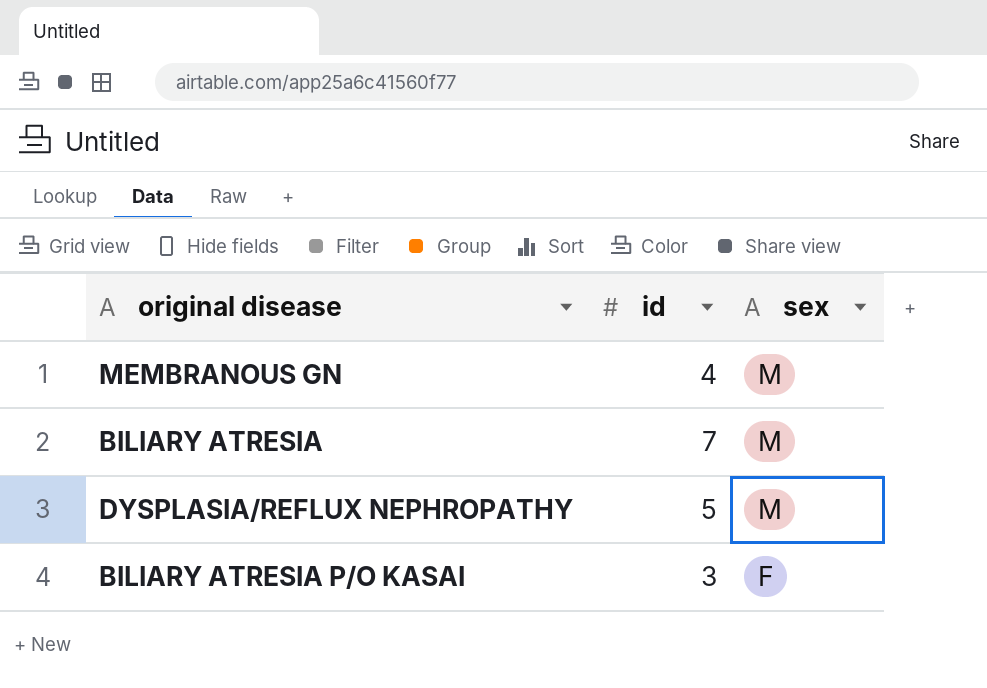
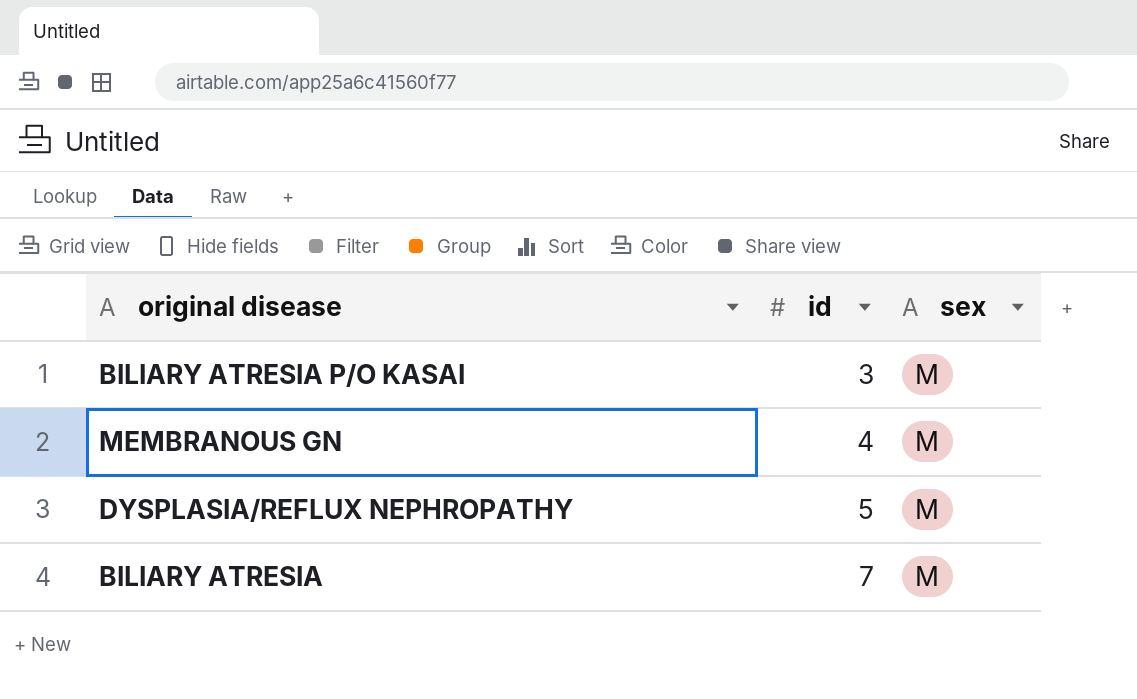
row order: sex descending -> id ascending
BILIARY ATRESIA P/O KASAI | sex: F -> M

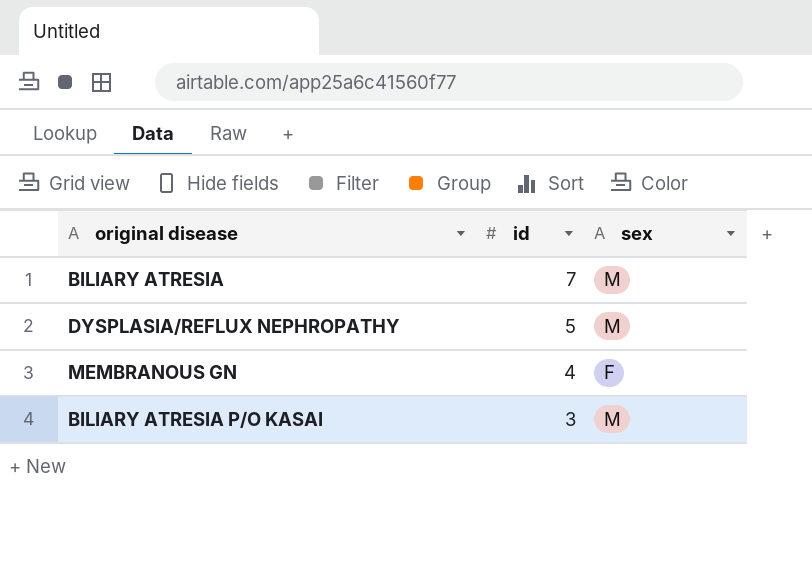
row order: id ascending -> id descending
MEMBRANOUS GN | sex: M -> F

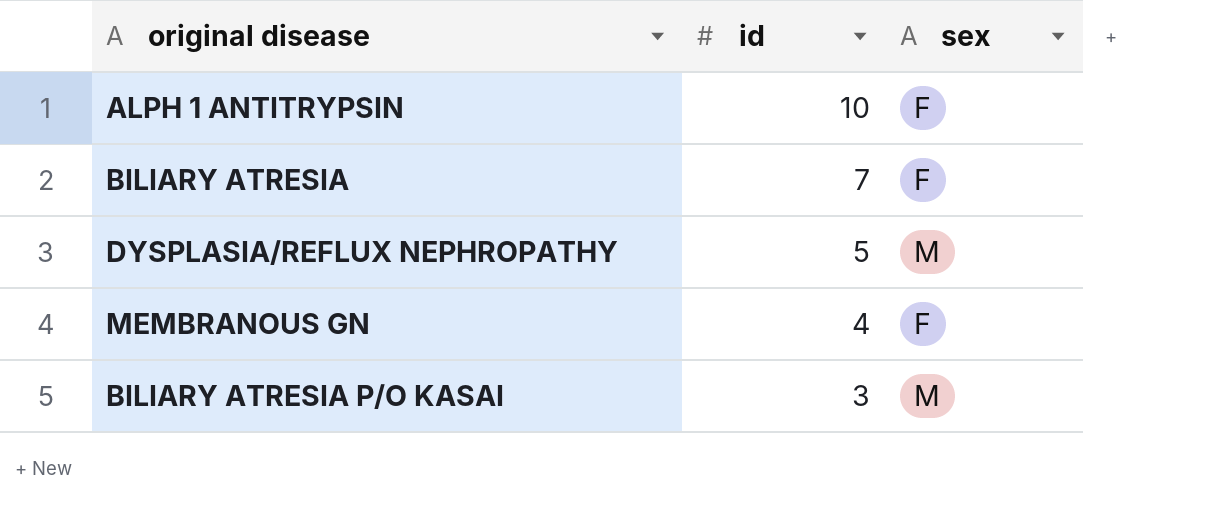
row ALPH 1 ANTITRYPSIN: none -> 10 | F
BILIARY ATRESIA | sex: M -> F

